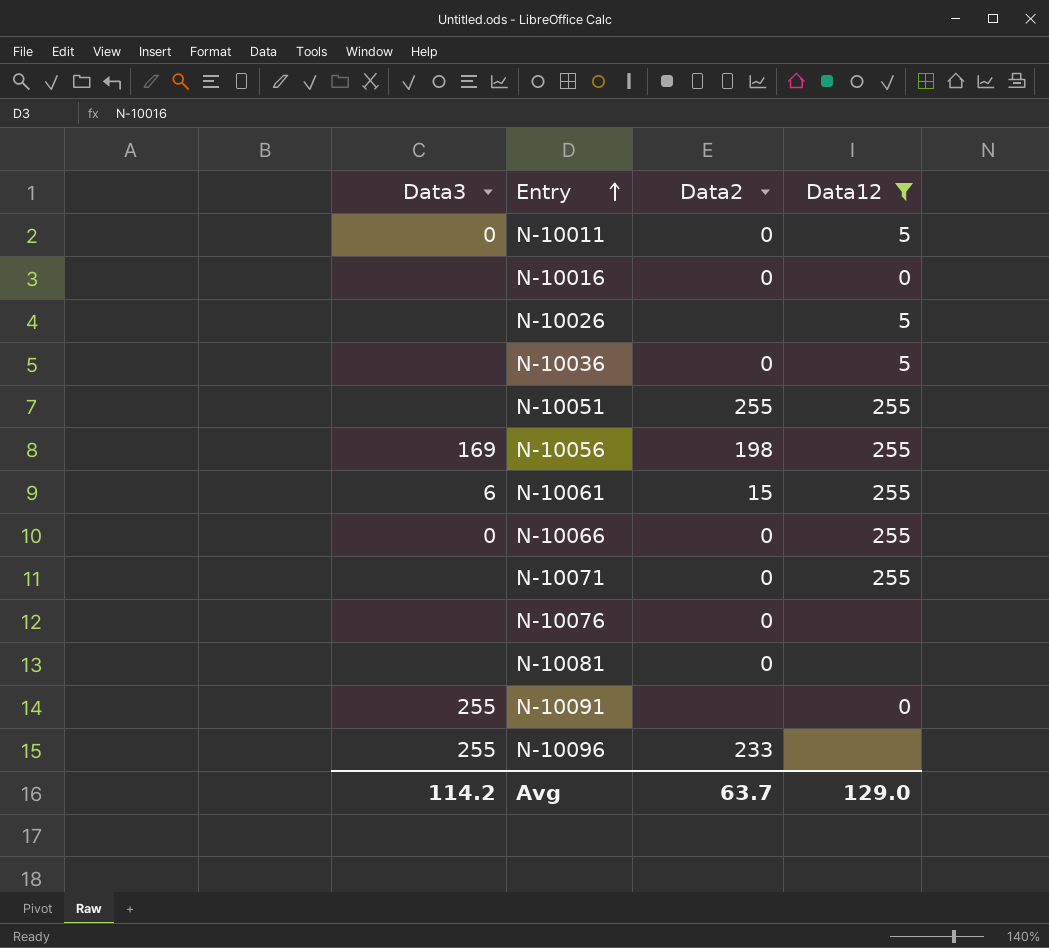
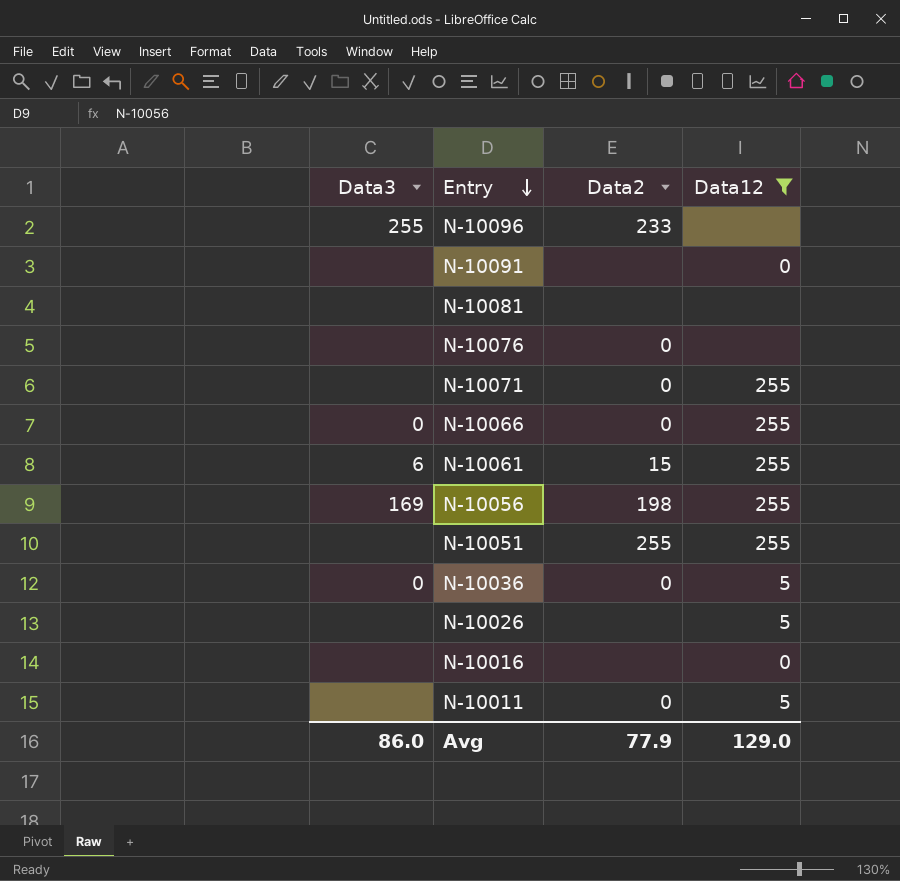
row order: Entry ascending -> Entry descending
N-10091 | Data3: 255 -> none
N-10081 | Data2: 0 -> none
N-10036 | Data3: none -> 0
N-10016 | Data2: 0 -> none
N-10011 | Data3: 0 -> none
Avg | Data3: 114.2 -> 86.0
Avg | Data2: 63.7 -> 77.9

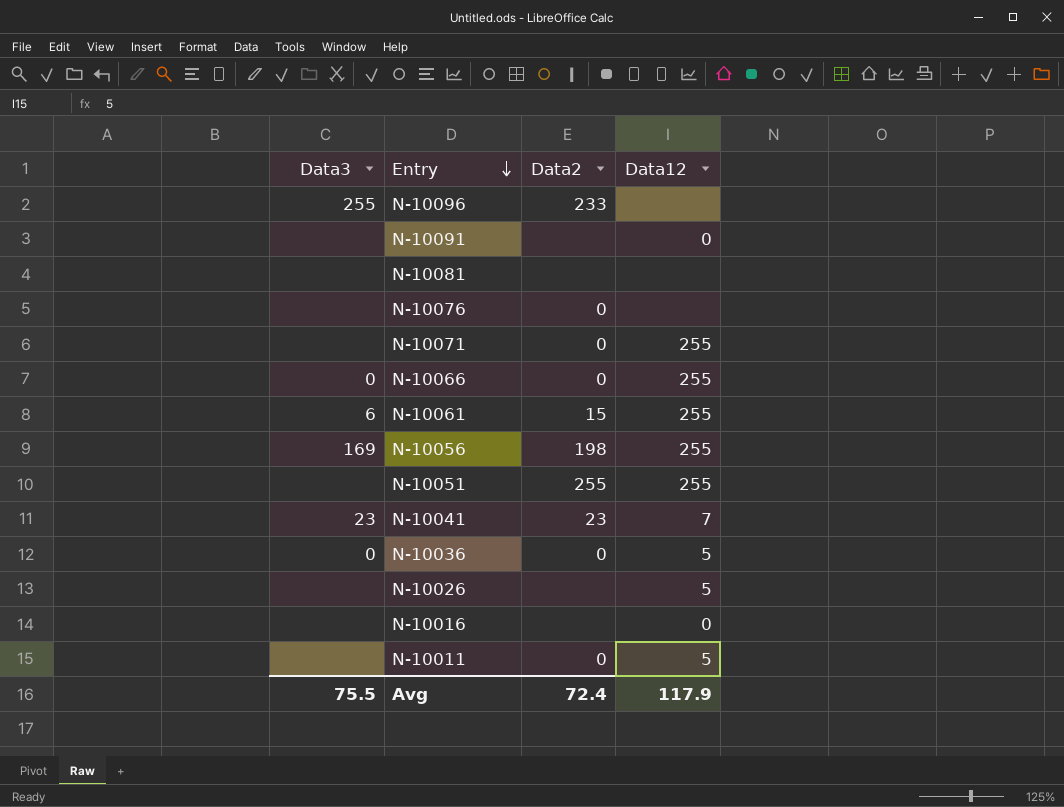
filter: Data12 != 7 -> none
Avg | Data3: 86.0 -> 75.5
Avg | Data2: 77.9 -> 72.4
Avg | Data12: 129.0 -> 117.9

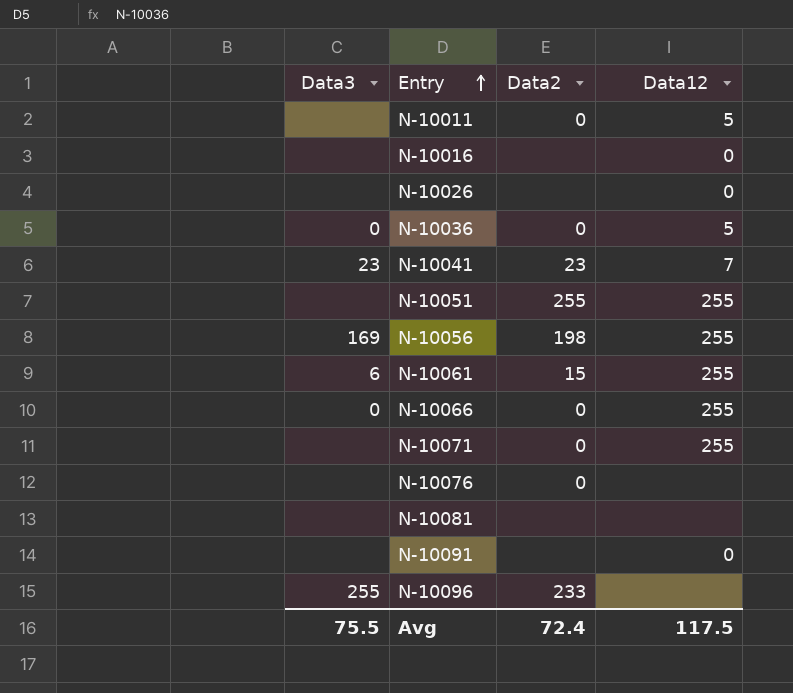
row order: Entry descending -> Entry ascending
N-10026 | Data12: 5 -> 0
Avg | Data12: 117.9 -> 117.5

